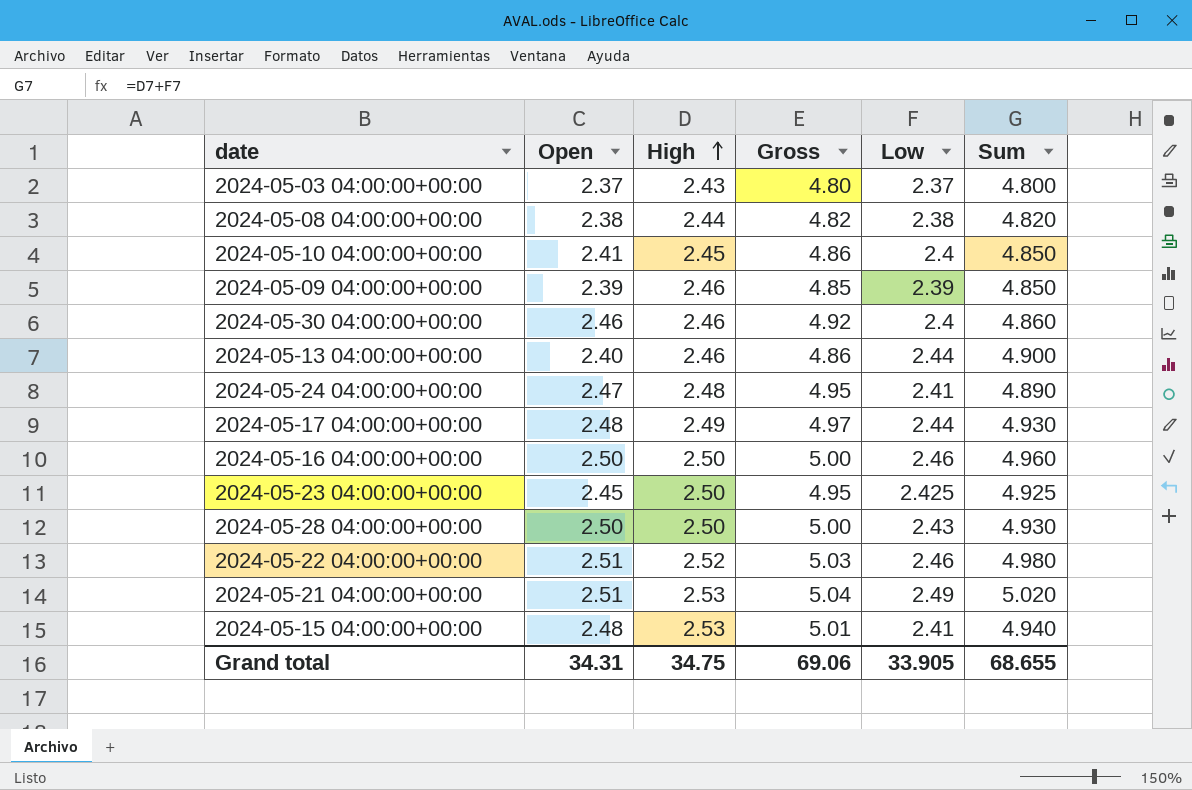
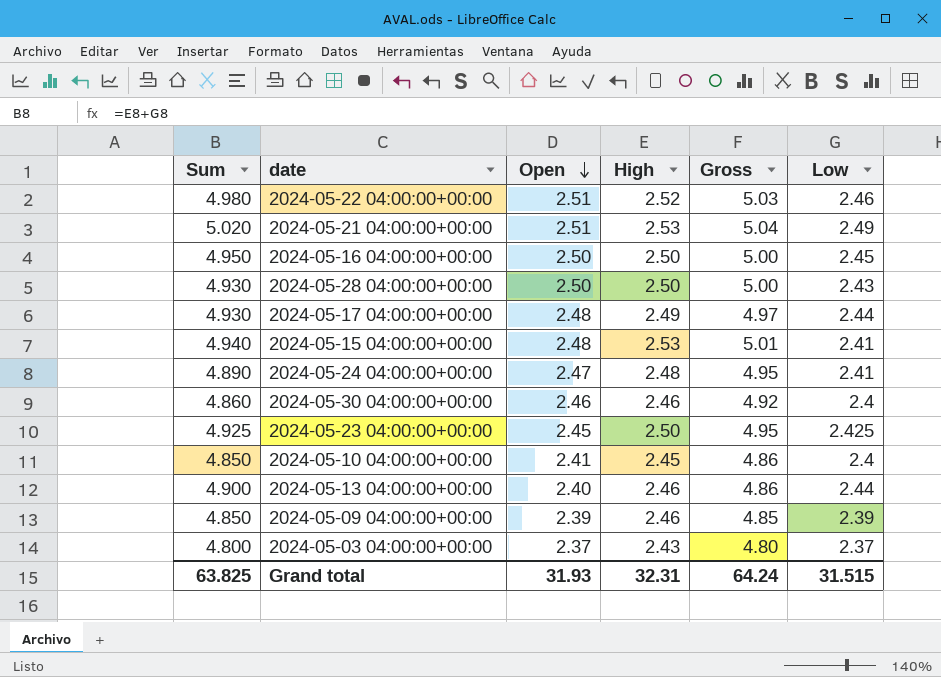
row order: High ascending -> Open descending
column Sum | position: 6 -> 1
row 2024-05-08 04:00:00+00:00: 2.38 | 2.44 | 4.82 | 2.38 | 4.820 -> none
2024-05-16 04:00:00+00:00 | Sum: 4.960 -> 4.950
2024-05-16 04:00:00+00:00 | Low: 2.46 -> 2.45
Grand total | Sum: 68.655 -> 63.825
Grand total | Open: 34.31 -> 31.93
Grand total | High: 34.75 -> 32.31
Grand total | Gross: 69.06 -> 64.24
Grand total | Low: 33.905 -> 31.515

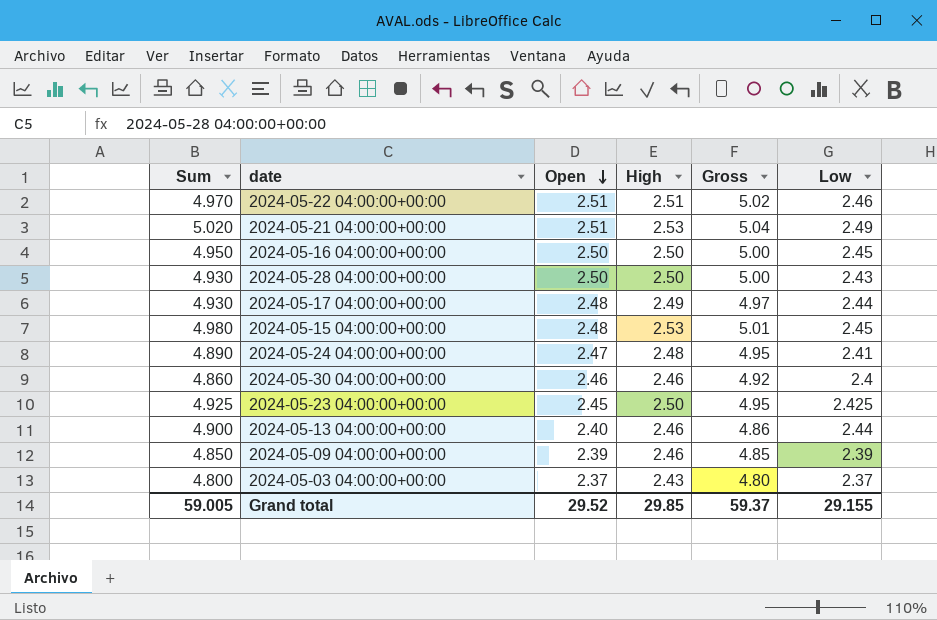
row 2024-05-10 04:00:00+00:00: 4.850 | 2.41 | 2.45 | 4.86 | 2.4 -> none
2024-05-22 04:00:00+00:00 | Sum: 4.980 -> 4.970
2024-05-22 04:00:00+00:00 | High: 2.52 -> 2.51
2024-05-22 04:00:00+00:00 | Gross: 5.03 -> 5.02
2024-05-15 04:00:00+00:00 | Sum: 4.940 -> 4.980
2024-05-15 04:00:00+00:00 | Low: 2.41 -> 2.45
Grand total | Sum: 63.825 -> 59.005
Grand total | Open: 31.93 -> 29.52
Grand total | High: 32.31 -> 29.85
Grand total | Gross: 64.24 -> 59.37
Grand total | Low: 31.515 -> 29.155

